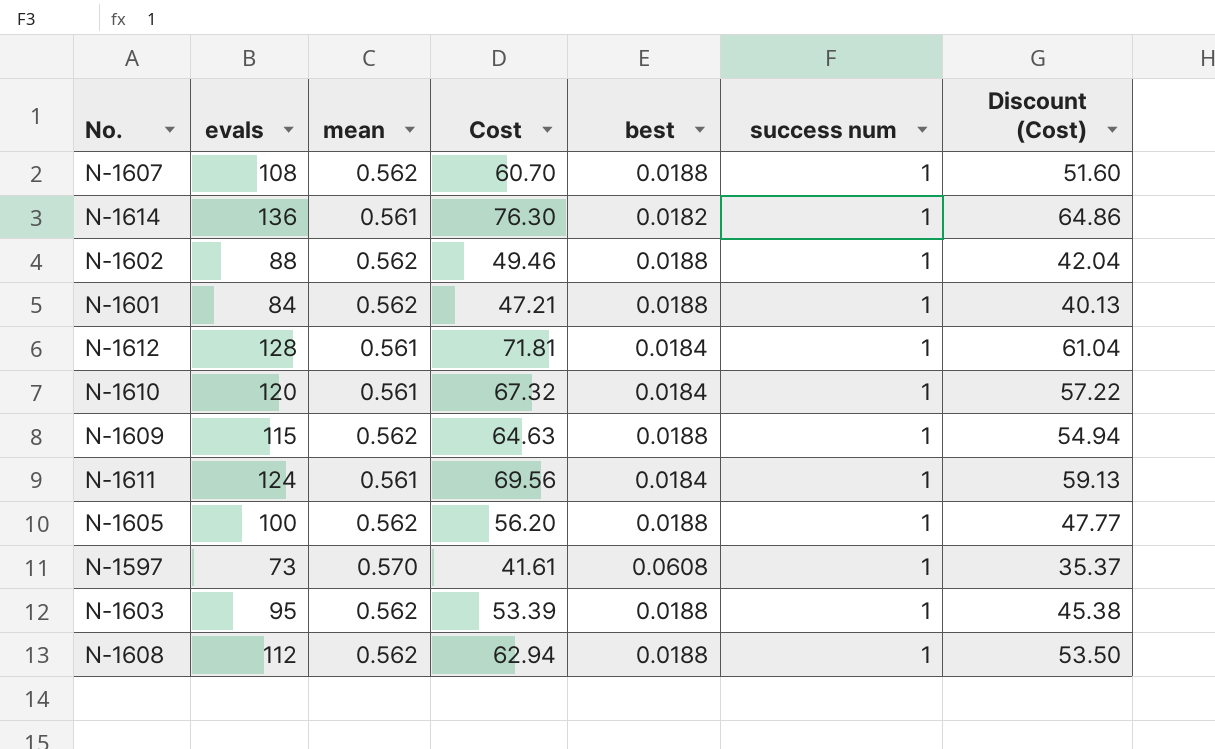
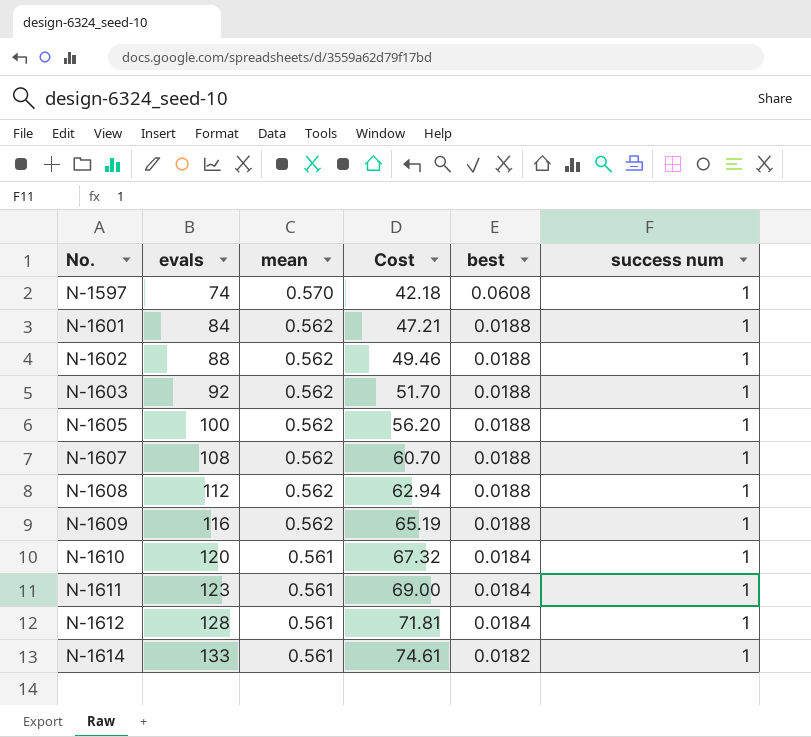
row order: none -> No. ascending
column Discount (Cost) | formula: [Cost] * 0.85 -> none
N-1597 | evals: 73 -> 74
N-1597 | Cost: 41.61 -> 42.18
N-1603 | evals: 95 -> 92
N-1603 | Cost: 53.39 -> 51.70
N-1609 | evals: 115 -> 116
N-1609 | Cost: 64.63 -> 65.19
N-1611 | evals: 124 -> 123
N-1611 | Cost: 69.56 -> 69.00
N-1614 | evals: 136 -> 133
N-1614 | Cost: 76.30 -> 74.61

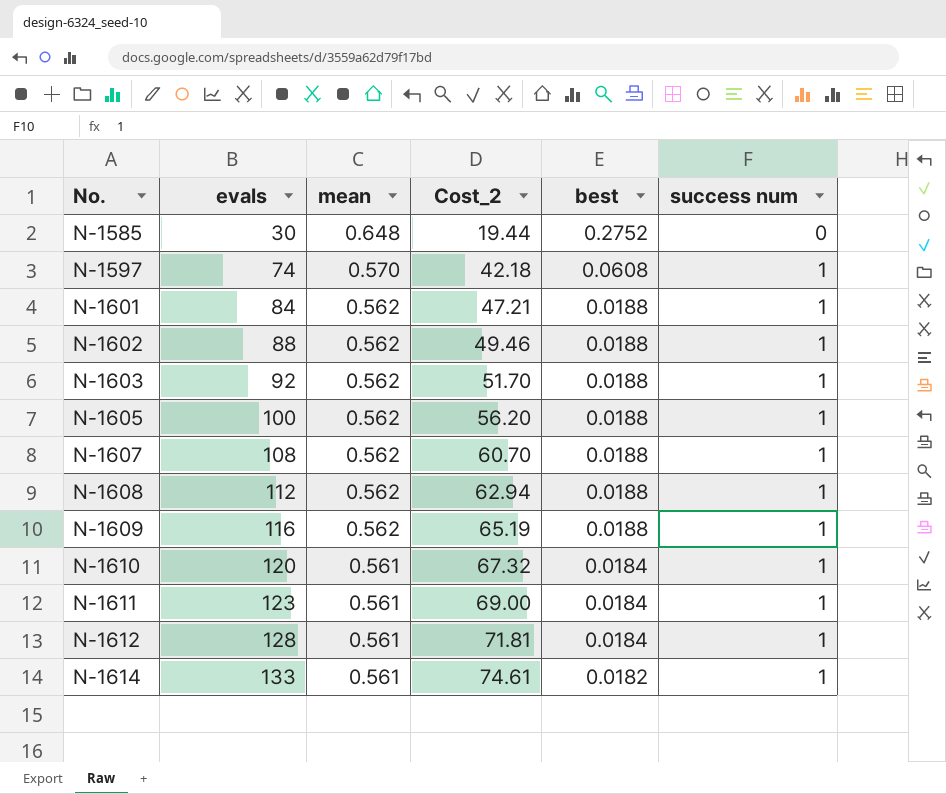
column name: Cost -> Cost_2
row N-1585: none -> 30 | 0.648 | 19.44 | 0.2752 | 0

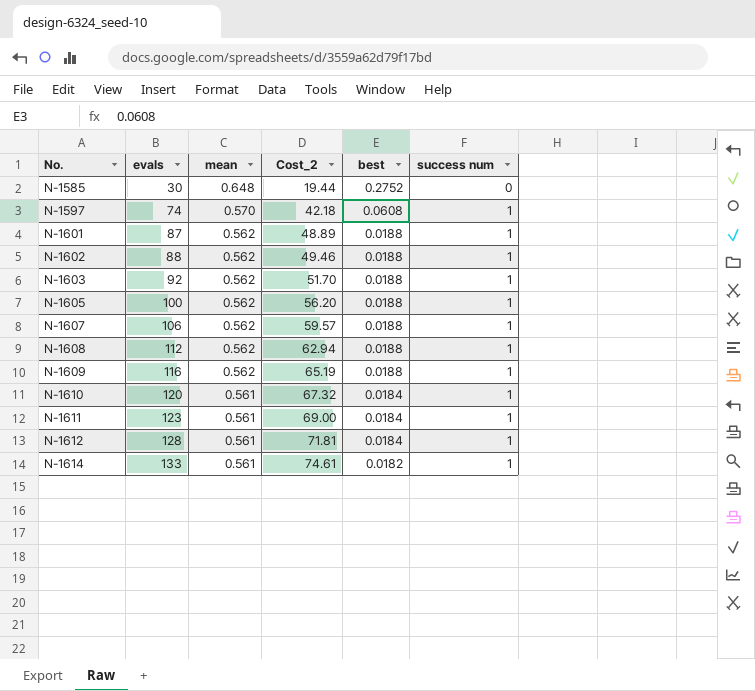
N-1601 | evals: 84 -> 87
N-1601 | Cost_2: 47.21 -> 48.89
N-1607 | evals: 108 -> 106
N-1607 | Cost_2: 60.70 -> 59.57

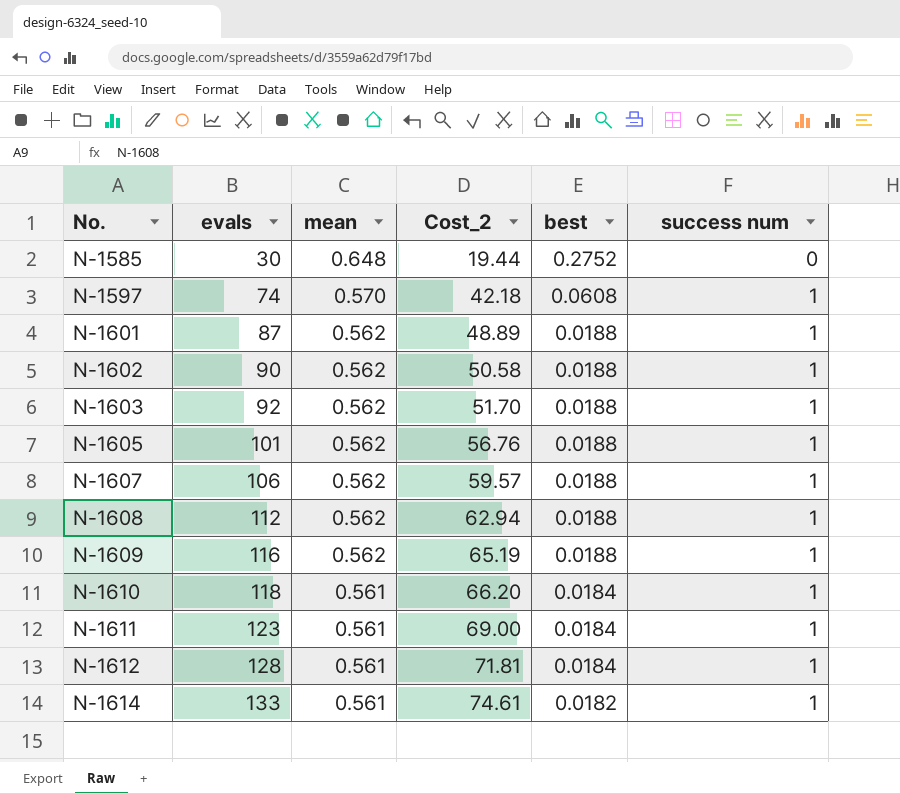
N-1602 | evals: 88 -> 90
N-1602 | Cost_2: 49.46 -> 50.58
N-1605 | evals: 100 -> 101
N-1605 | Cost_2: 56.20 -> 56.76
N-1610 | evals: 120 -> 118
N-1610 | Cost_2: 67.32 -> 66.20

